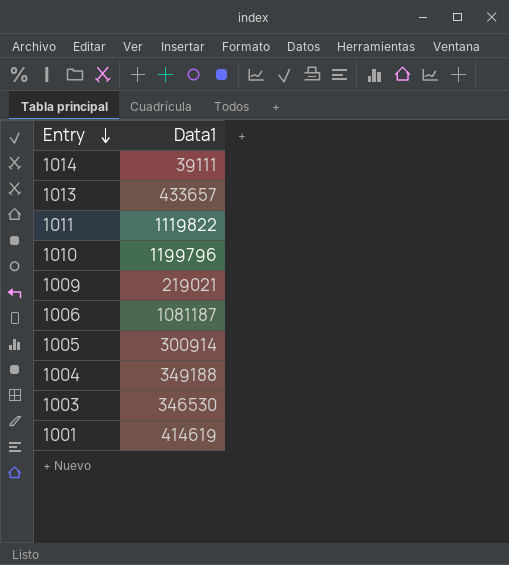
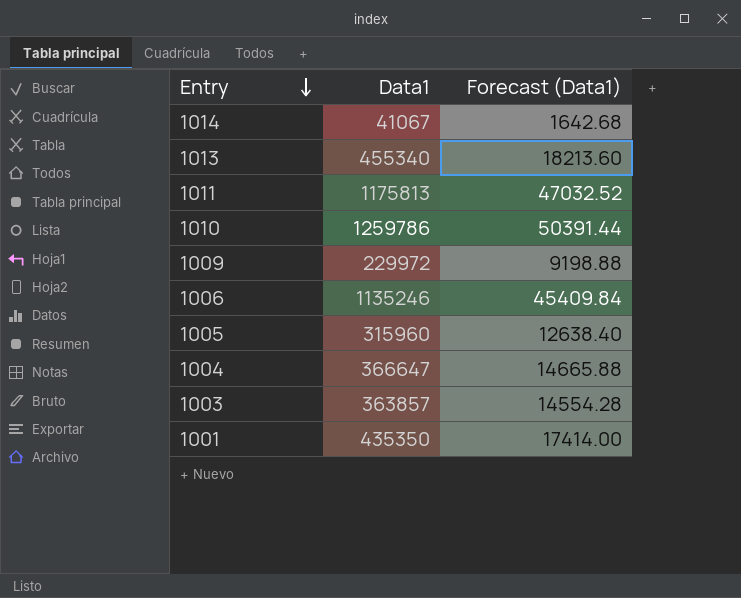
column Forecast (Data1) | formula: none -> [Data1] * 0.04
1014 | Data1: 39111 -> 41067
1013 | Data1: 433657 -> 455340
1011 | Data1: 1119822 -> 1175813
1010 | Data1: 1199796 -> 1259786
1009 | Data1: 219021 -> 229972
1006 | Data1: 1081187 -> 1135246
1005 | Data1: 300914 -> 315960
1004 | Data1: 349188 -> 366647
1003 | Data1: 346530 -> 363857
1001 | Data1: 414619 -> 435350

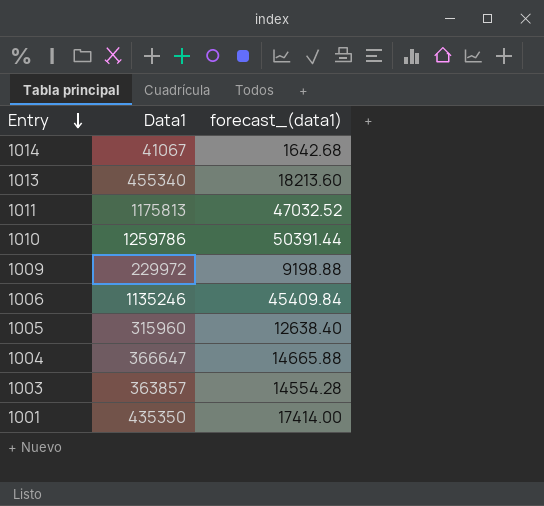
column name: Forecast (Data1) -> forecast_(data1)

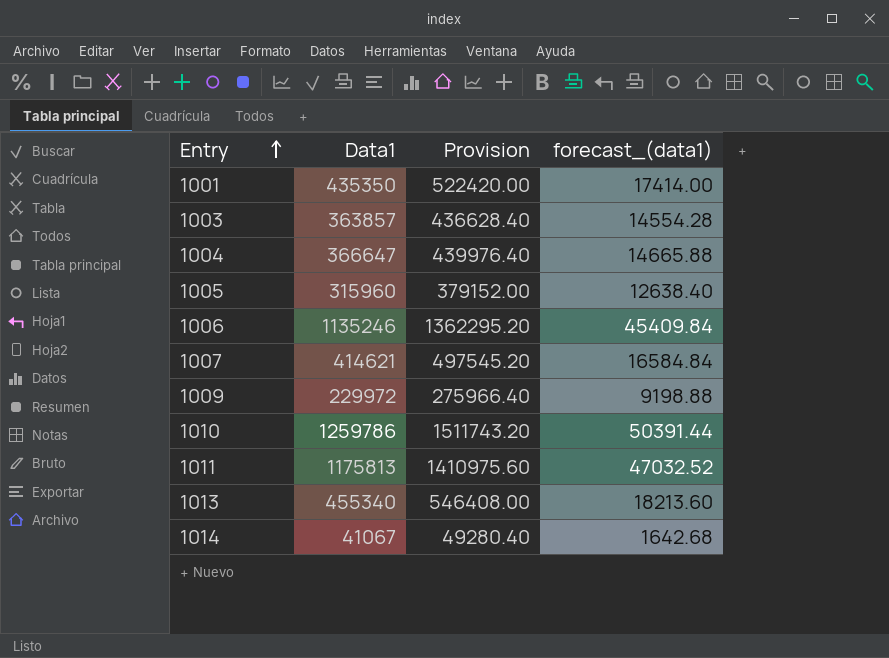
row order: Entry descending -> Entry ascending
column Provision | formula: none -> [Data1] * 1.2
row 1007: none -> 414621 | 497545.20 | 16584.84

